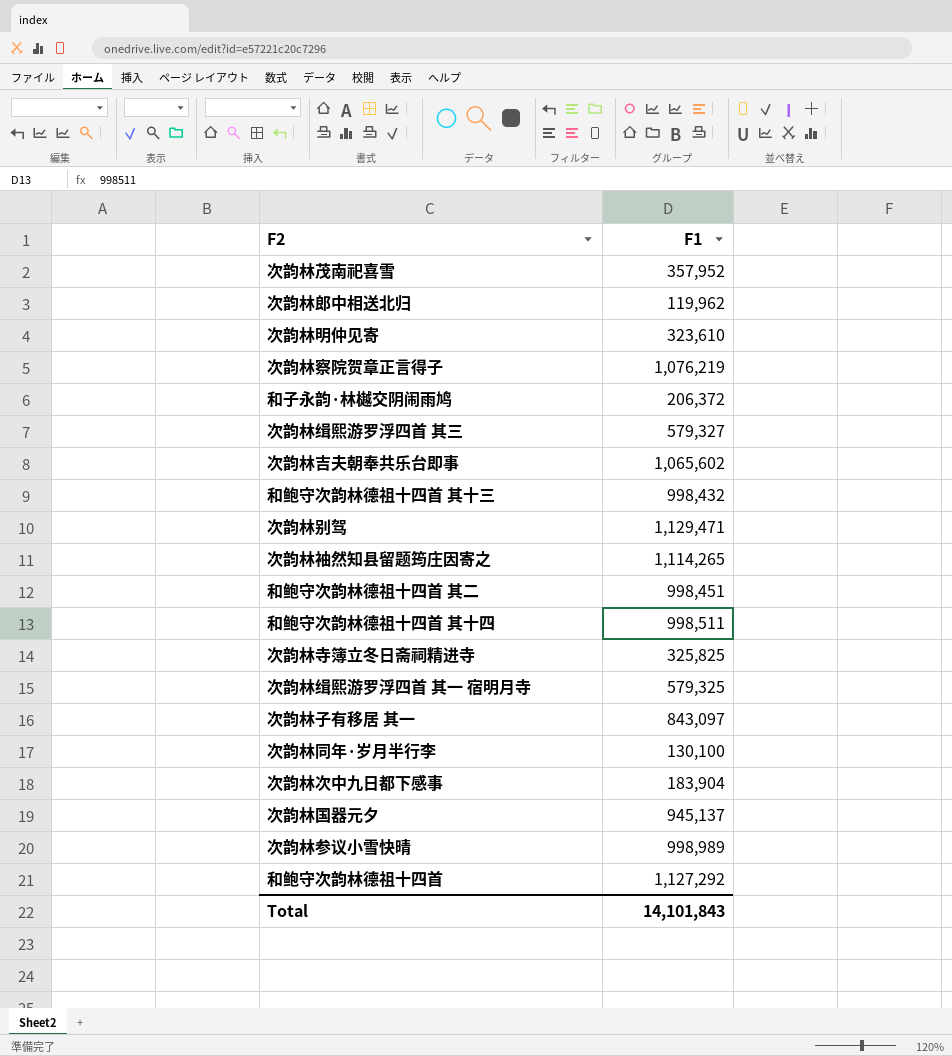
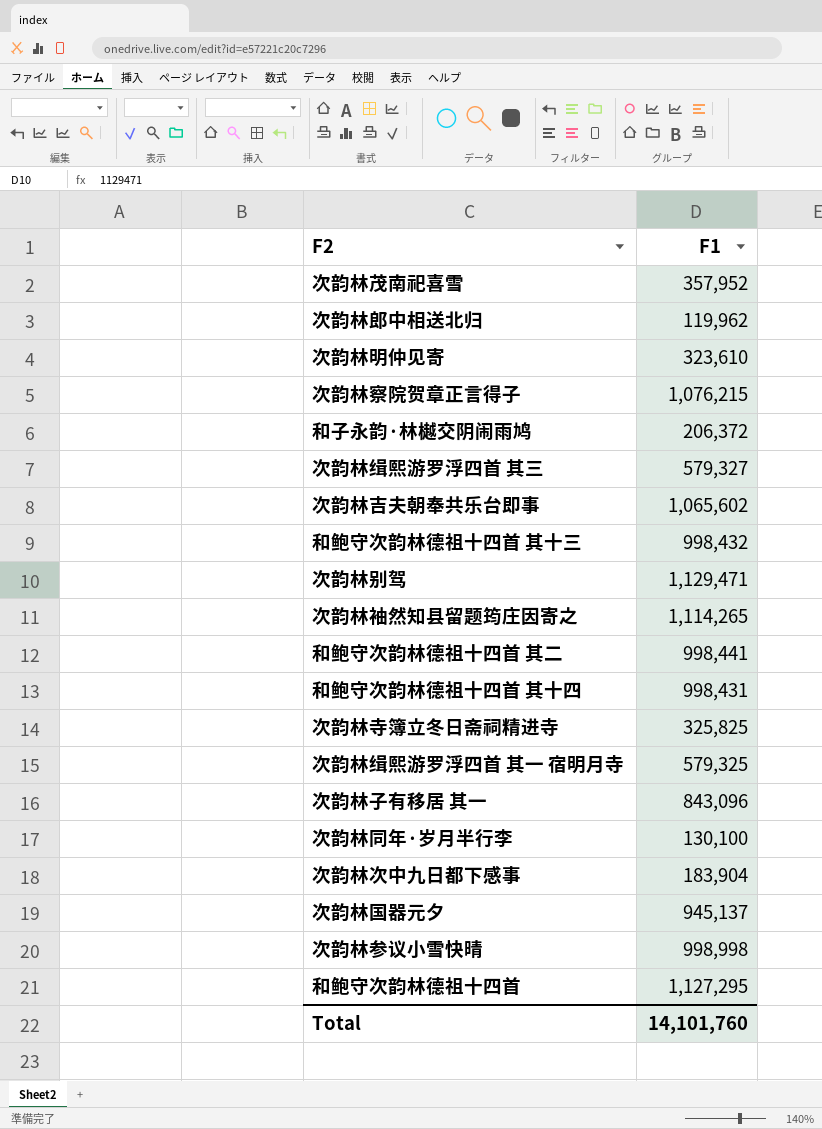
次韵林察院贺章正言得子 | F1: 1,076,219 -> 1,076,215
和鲍守次韵林德祖十四首 其二 | F1: 998,451 -> 998,441
和鲍守次韵林德祖十四首 其十四 | F1: 998,511 -> 998,431
次韵林子有移居 其一 | F1: 843,097 -> 843,096
次韵林参议小雪快晴 | F1: 998,989 -> 998,998
和鲍守次韵林德祖十四首 | F1: 1,127,292 -> 1,127,295
Total | F1: 14,101,843 -> 14,101,760

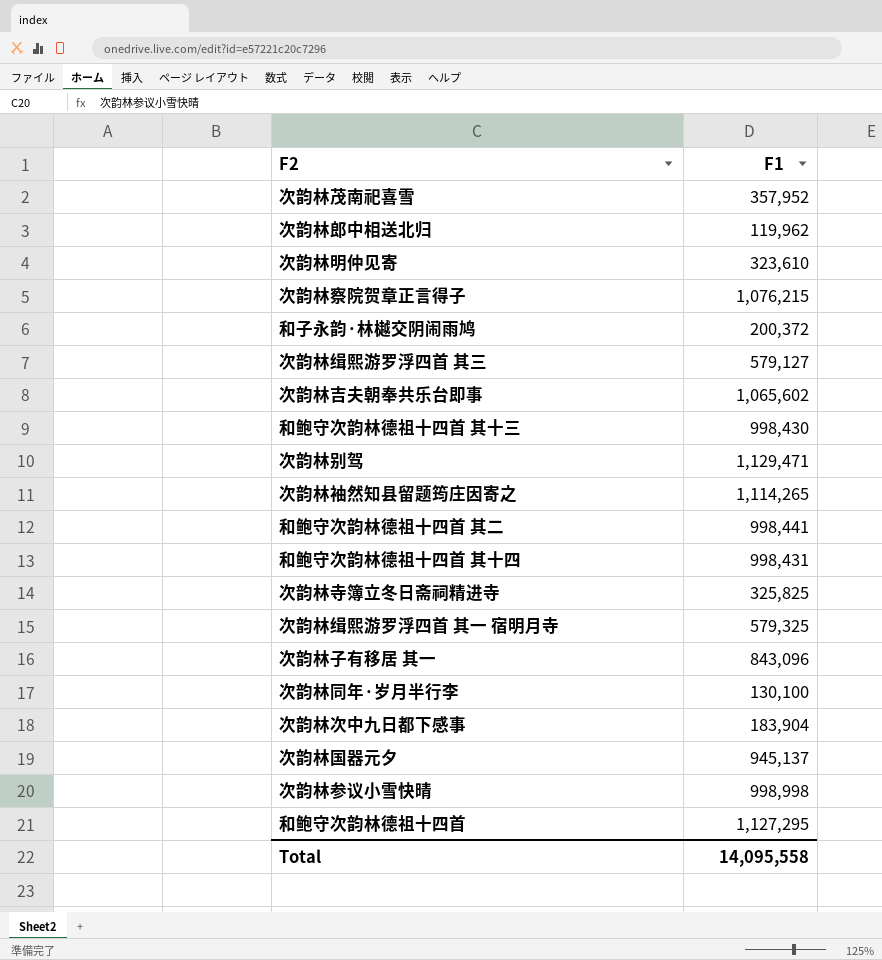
和子永韵·林樾交阴闹雨鸠 | F1: 206,372 -> 200,372
次韵林缉熙游罗浮四首 其三 | F1: 579,327 -> 579,127
和鲍守次韵林德祖十四首 其十三 | F1: 998,432 -> 998,430
Total | F1: 14,101,760 -> 14,095,558

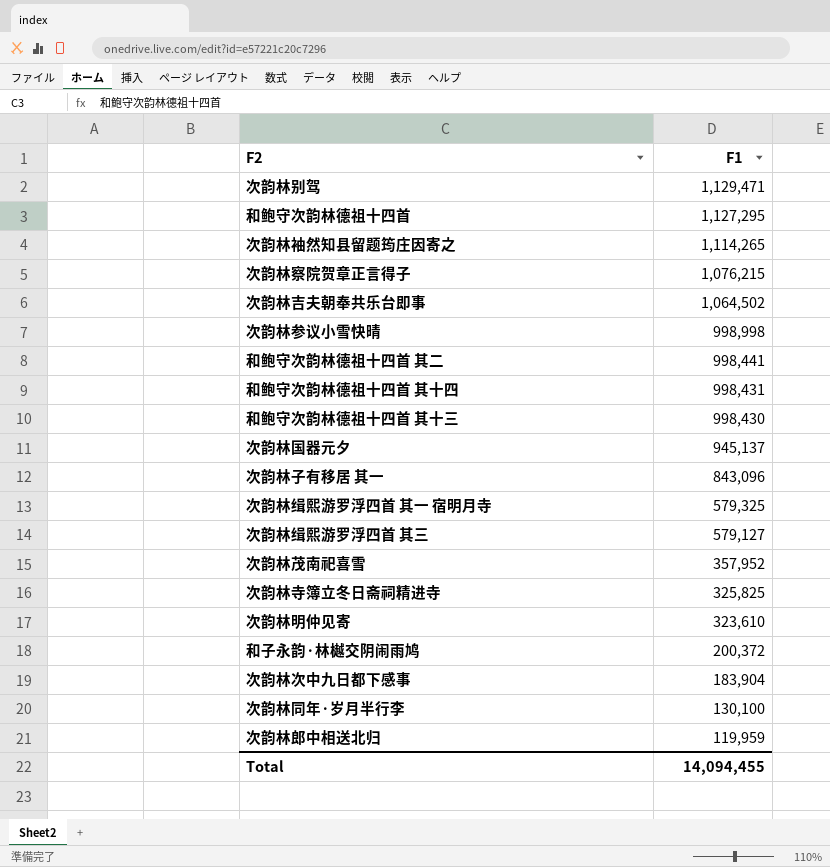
row order: none -> F1 descending
次韵林吉夫朝奉共乐台即事 | F1: 1,065,602 -> 1,064,502
次韵林郎中相送北归 | F1: 119,962 -> 119,959
Total | F1: 14,095,558 -> 14,094,455

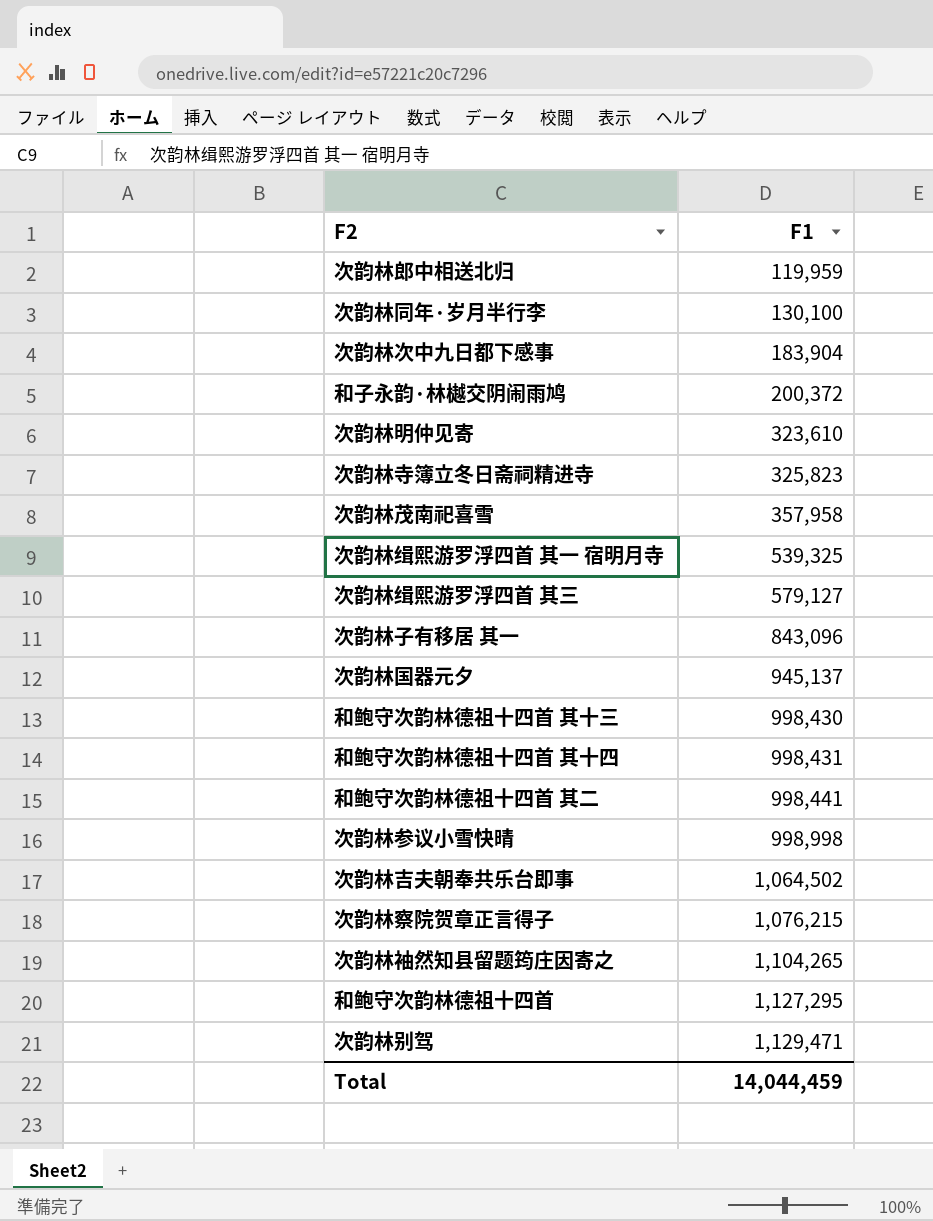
row order: F1 descending -> F1 ascending
次韵林寺簿立冬日斋祠精进寺 | F1: 325,825 -> 325,823
次韵林茂南祀喜雪 | F1: 357,952 -> 357,958
次韵林缉熙游罗浮四首 其一 宿明月寺 | F1: 579,325 -> 539,325
次韵林袖然知县留题筠庄因寄之 | F1: 1,114,265 -> 1,104,265
Total | F1: 14,094,455 -> 14,044,459

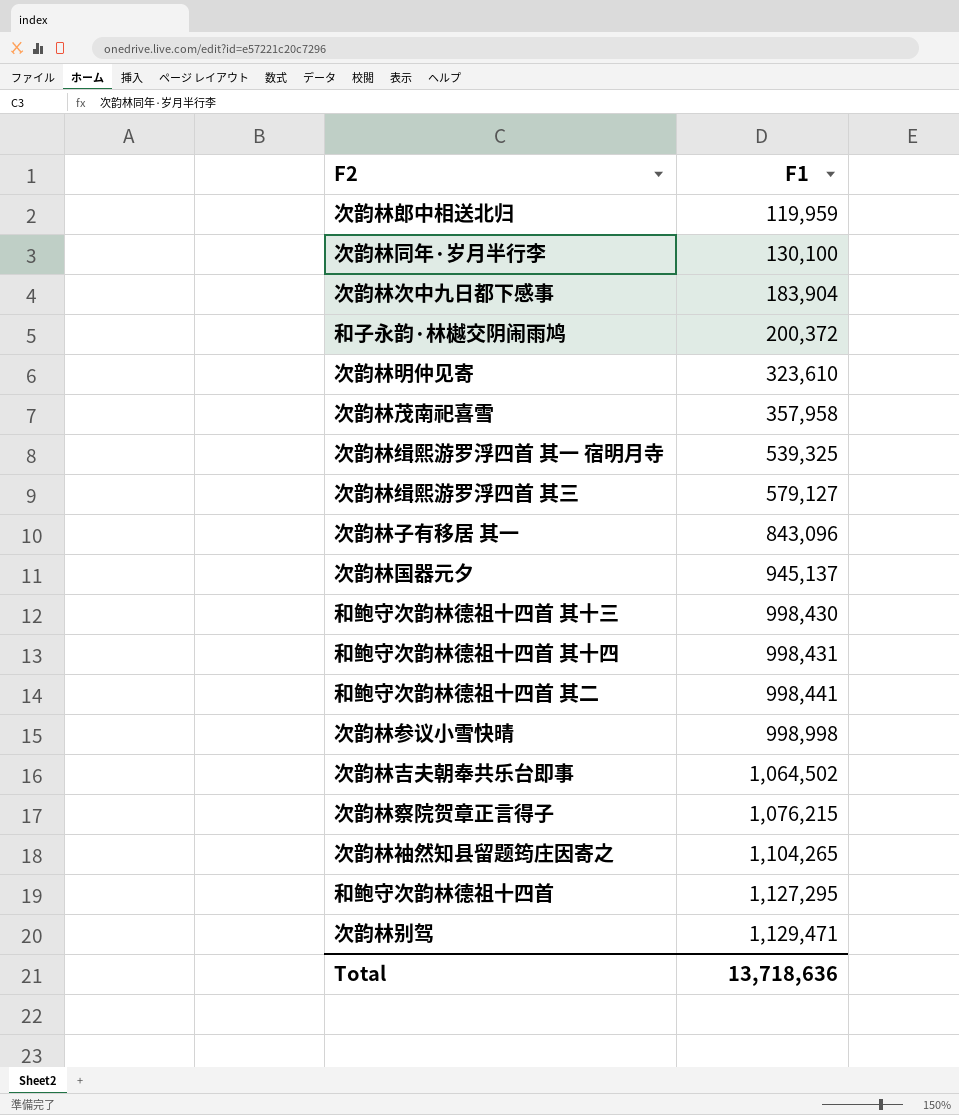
row 次韵林寺簿立冬日斋祠精进寺: 325,823 -> none
Total | F1: 14,044,459 -> 13,718,636

